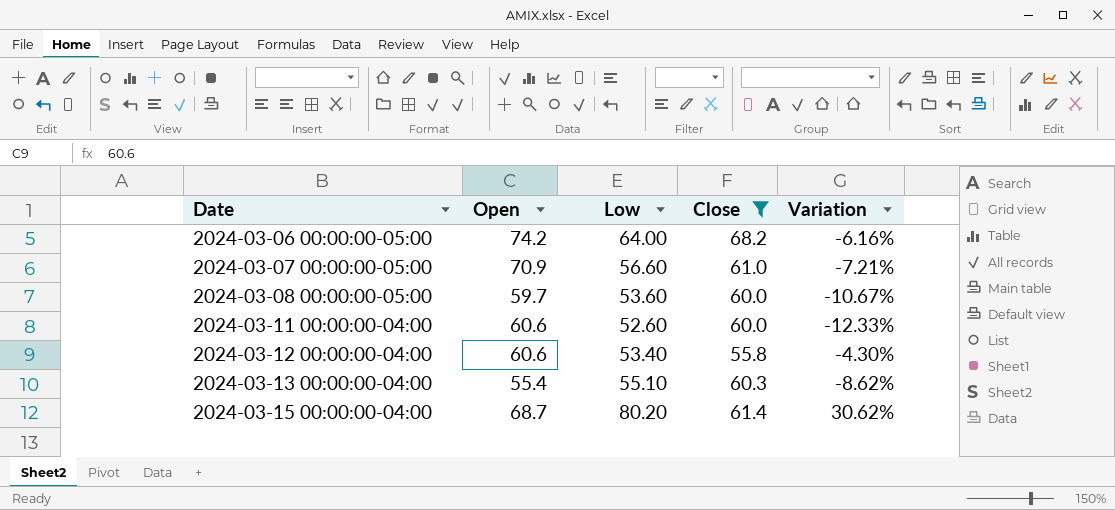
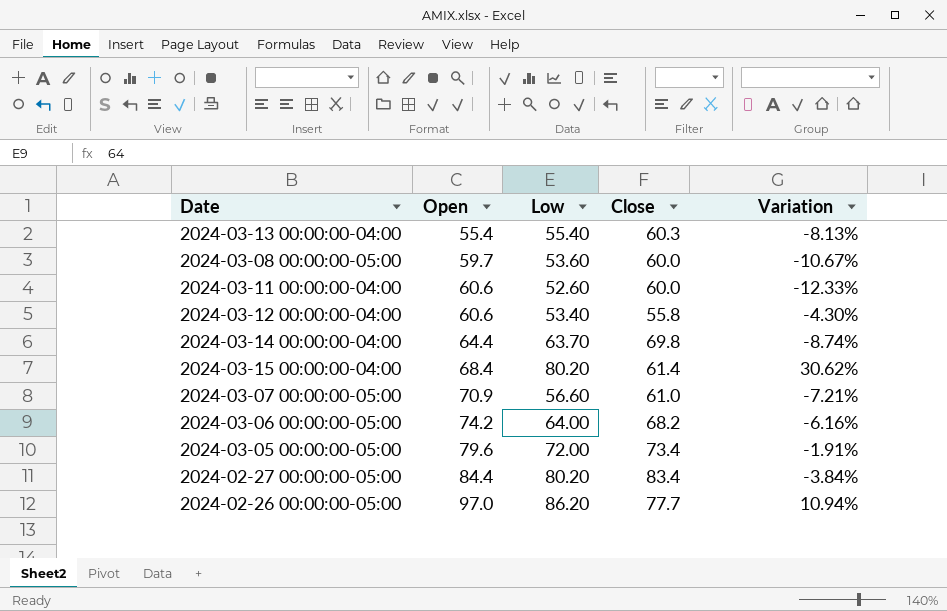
filter: Close <= 68.2 -> none
row order: Date ascending -> Open ascending
2024-03-13 00:00:00-04:00 | Low: 55.10 -> 55.40
2024-03-13 00:00:00-04:00 | Variation: -8.62% -> -8.13%
2024-03-15 00:00:00-04:00 | Open: 68.7 -> 68.4

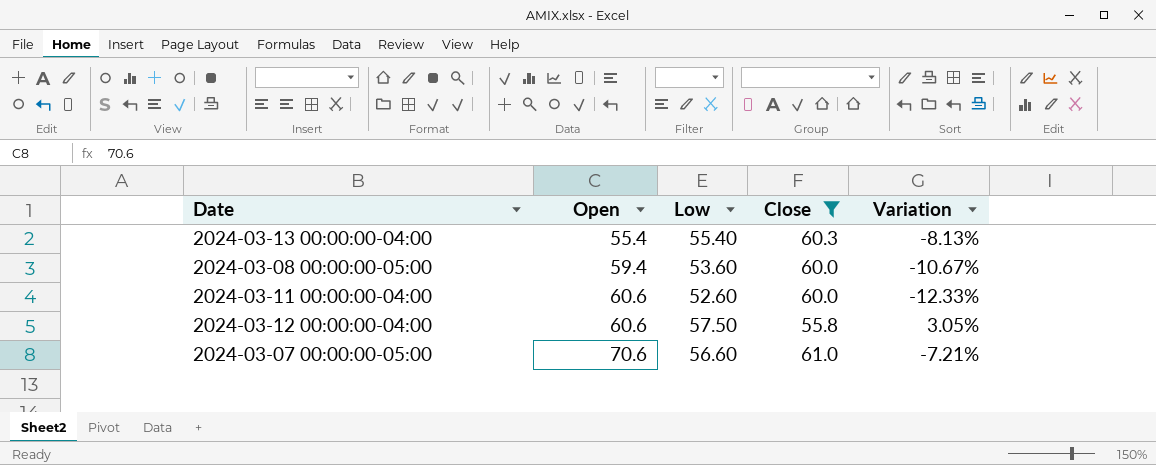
filter: none -> Close <= 61.0
2024-03-08 00:00:00-05:00 | Open: 59.7 -> 59.4
2024-03-12 00:00:00-04:00 | Low: 53.40 -> 57.50
2024-03-12 00:00:00-04:00 | Variation: -4.30% -> 3.05%
2024-03-07 00:00:00-05:00 | Open: 70.9 -> 70.6

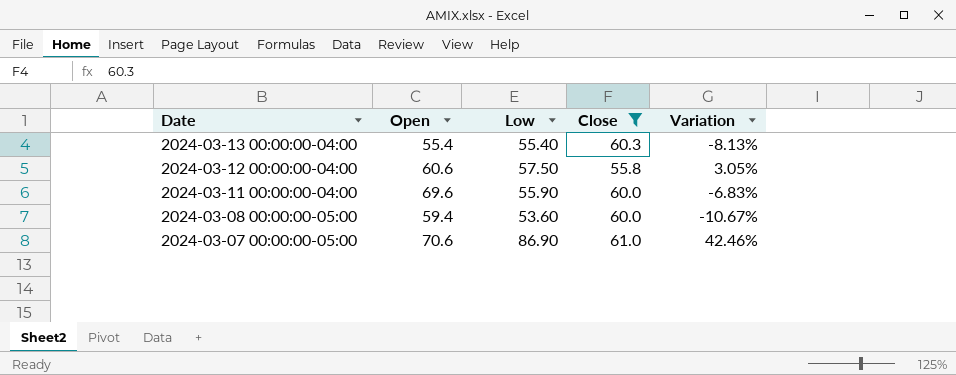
row order: Open ascending -> Date descending
2024-03-11 00:00:00-04:00 | Open: 60.6 -> 69.6
2024-03-11 00:00:00-04:00 | Low: 52.60 -> 55.90
2024-03-11 00:00:00-04:00 | Variation: -12.33% -> -6.83%
2024-03-07 00:00:00-05:00 | Low: 56.60 -> 86.90
2024-03-07 00:00:00-05:00 | Variation: -7.21% -> 42.46%

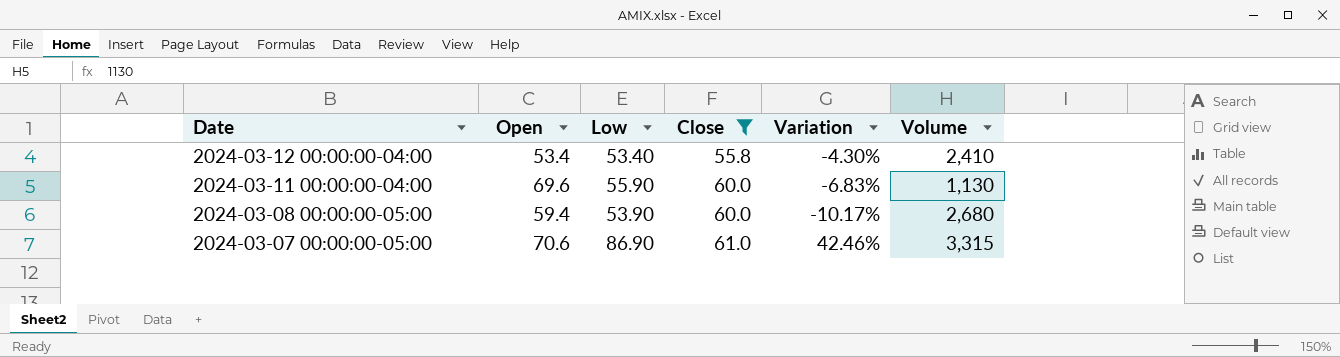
column Volume | position: none -> 6
row 2024-03-13 00:00:00-04:00: 55.4 | 55.40 | 60.3 | -8.13% -> none
2024-03-12 00:00:00-04:00 | Open: 60.6 -> 53.4
2024-03-12 00:00:00-04:00 | Low: 57.50 -> 53.40
2024-03-12 00:00:00-04:00 | Variation: 3.05% -> -4.30%
2024-03-08 00:00:00-05:00 | Low: 53.60 -> 53.90
2024-03-08 00:00:00-05:00 | Variation: -10.67% -> -10.17%

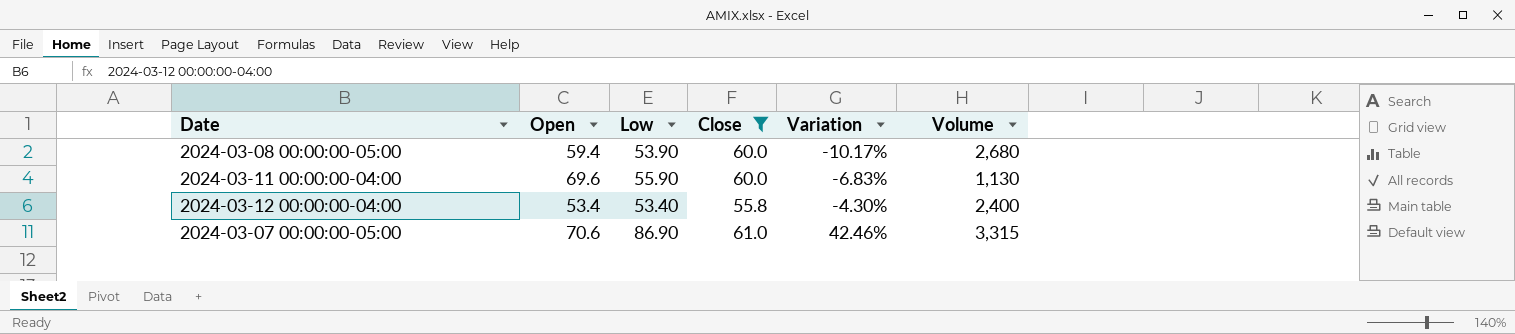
row order: Date descending -> Variation ascending
2024-03-12 00:00:00-04:00 | Volume: 2,410 -> 2,400

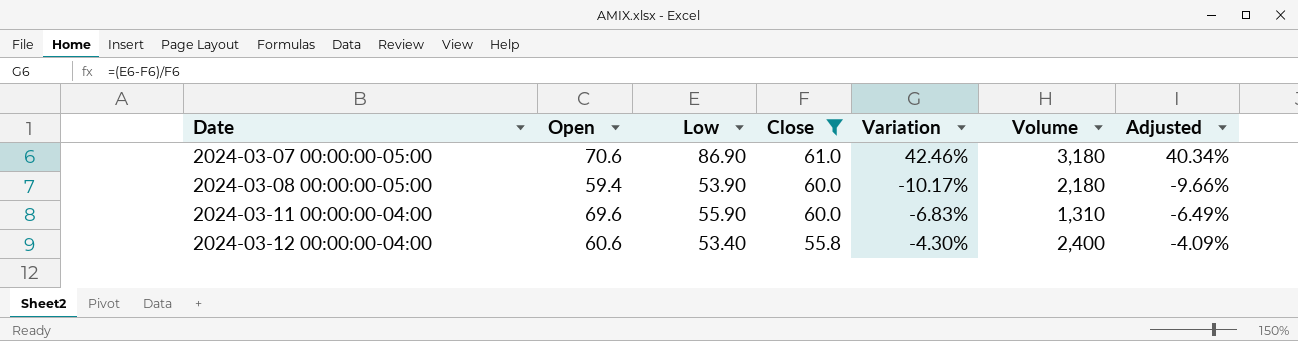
row order: Variation ascending -> Date ascending
column Adjusted | formula: none -> [Variation] * 0.95
2024-03-07 00:00:00-05:00 | Volume: 3,315 -> 3,180
2024-03-08 00:00:00-05:00 | Volume: 2,680 -> 2,180
2024-03-11 00:00:00-04:00 | Volume: 1,130 -> 1,310
2024-03-12 00:00:00-04:00 | Open: 53.4 -> 60.6

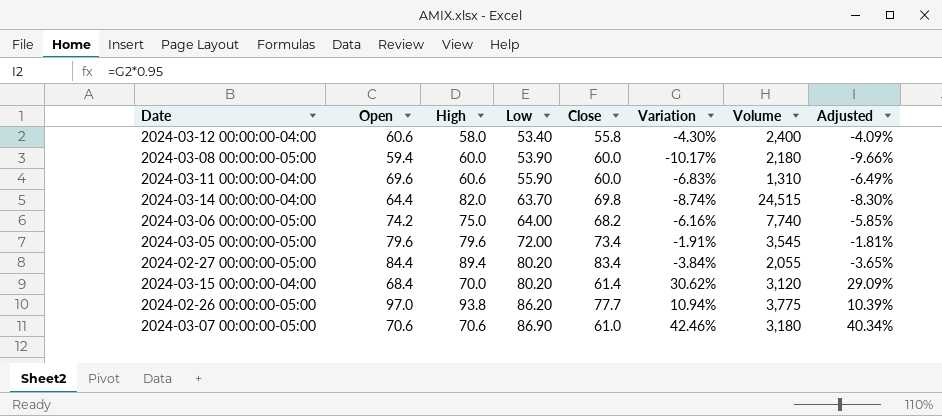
filter: Close <= 61.0 -> none
row order: Date ascending -> Low ascending
column High | position: none -> 3

